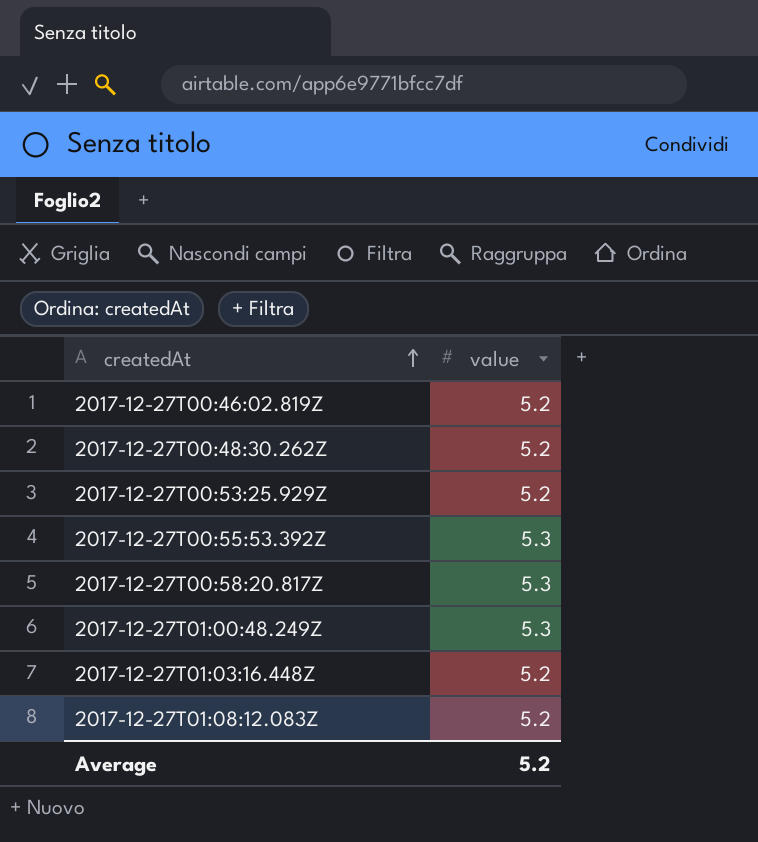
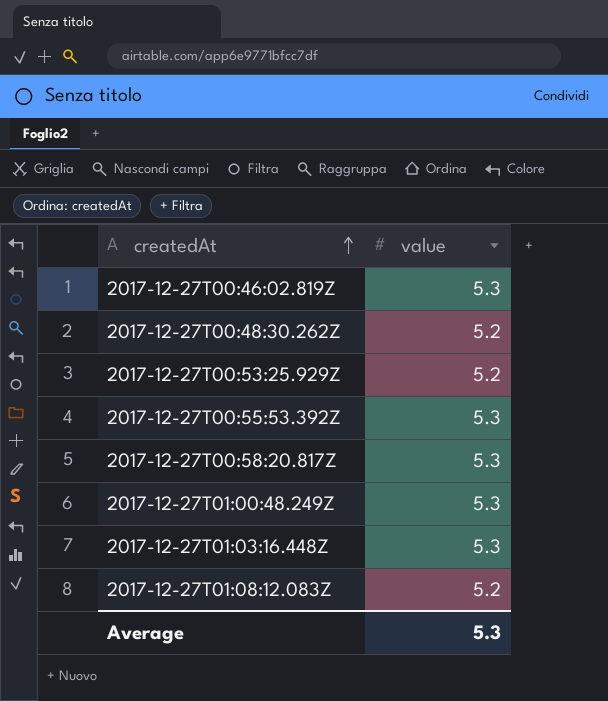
2017-12-27T00:46:02.819Z | value: 5.2 -> 5.3
2017-12-27T01:03:16.448Z | value: 5.2 -> 5.3
Average | value: 5.2 -> 5.3

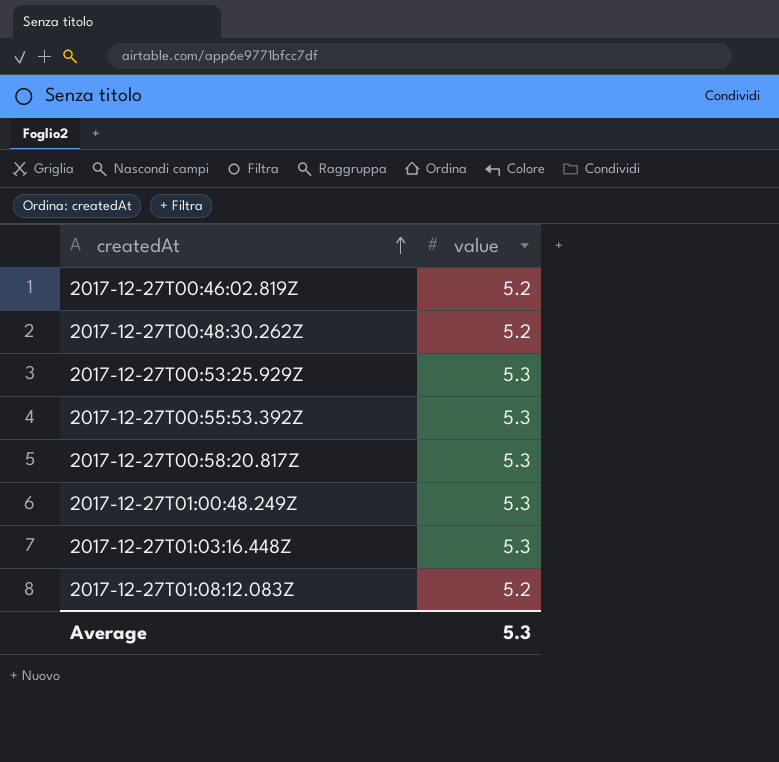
2017-12-27T00:46:02.819Z | value: 5.3 -> 5.2
2017-12-27T00:53:25.929Z | value: 5.2 -> 5.3

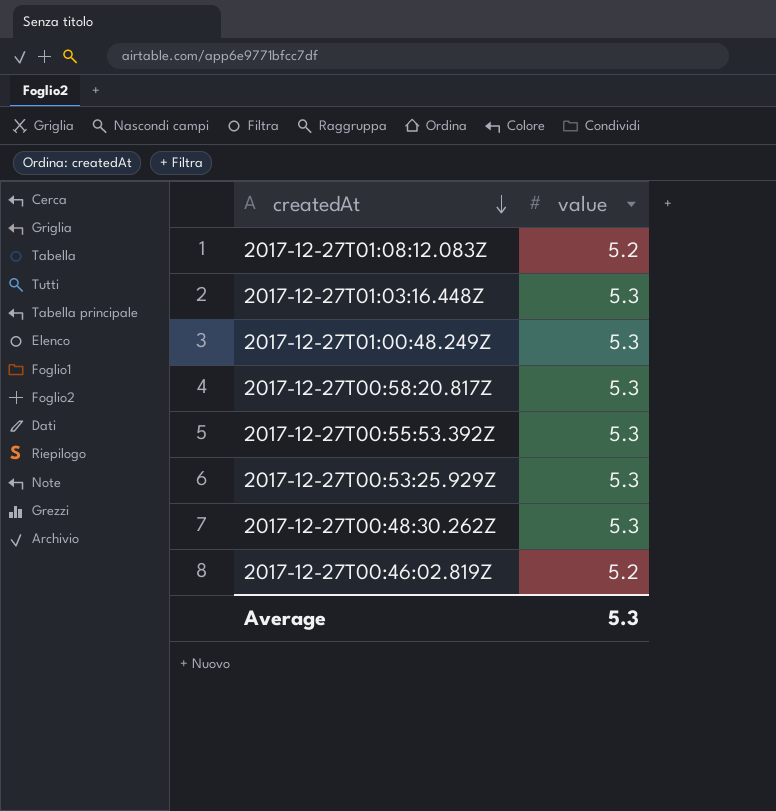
row order: createdAt ascending -> createdAt descending
2017-12-27T00:48:30.262Z | value: 5.2 -> 5.3

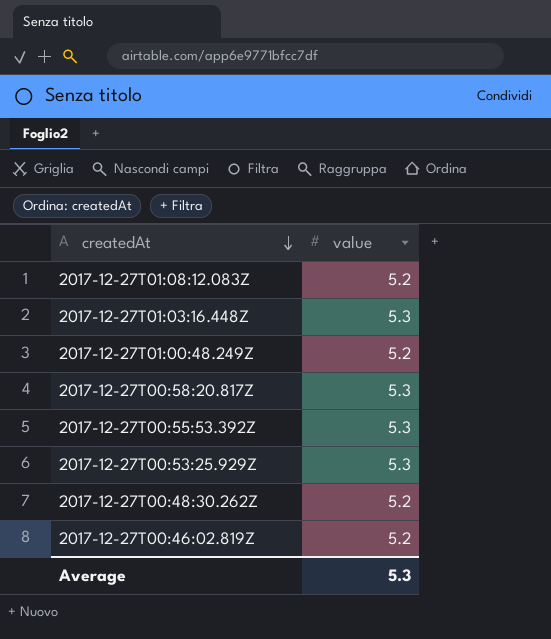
2017-12-27T01:00:48.249Z | value: 5.3 -> 5.2
2017-12-27T00:48:30.262Z | value: 5.3 -> 5.2

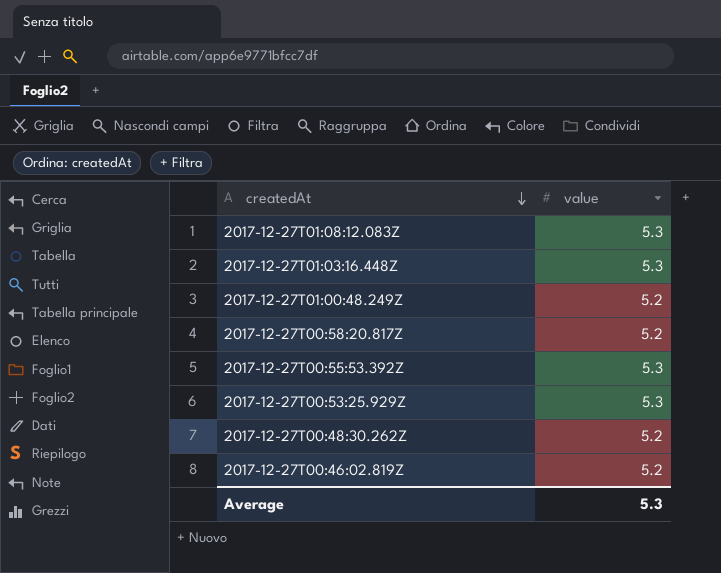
2017-12-27T01:08:12.083Z | value: 5.2 -> 5.3
2017-12-27T00:58:20.817Z | value: 5.3 -> 5.2

